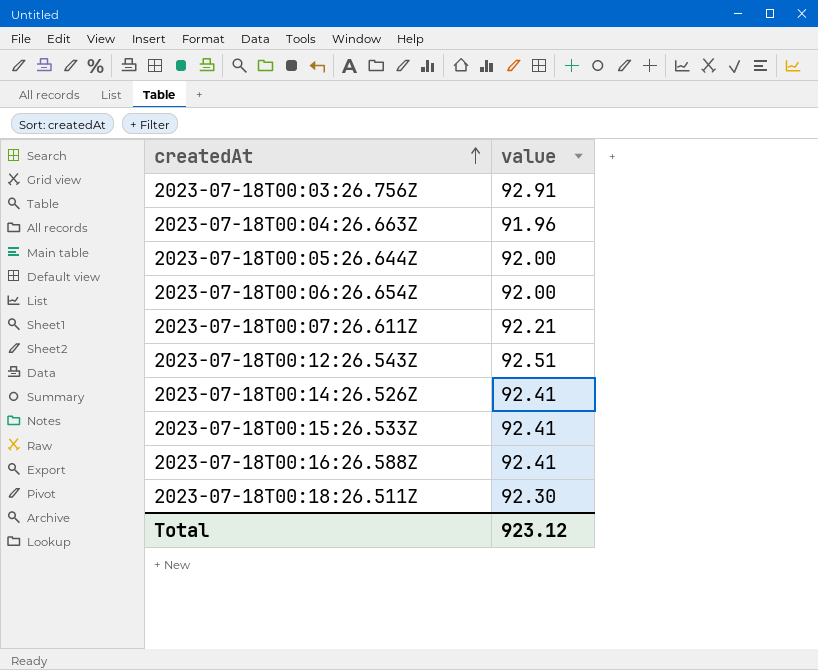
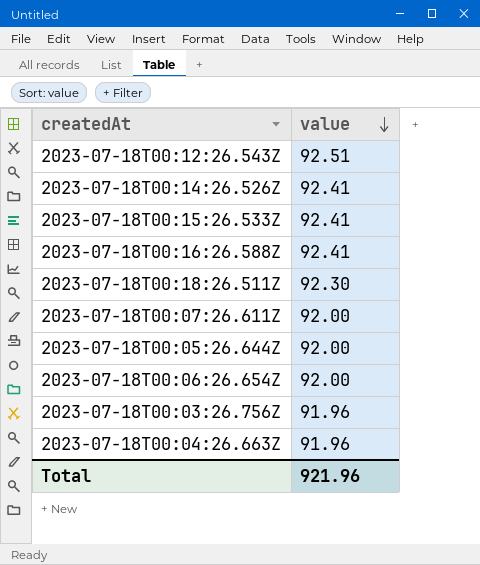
row order: createdAt ascending -> value descending
2023-07-18T00:07:26.611Z | value: 92.21 -> 92.00
2023-07-18T00:03:26.756Z | value: 92.91 -> 91.96
Total | value: 923.12 -> 921.96

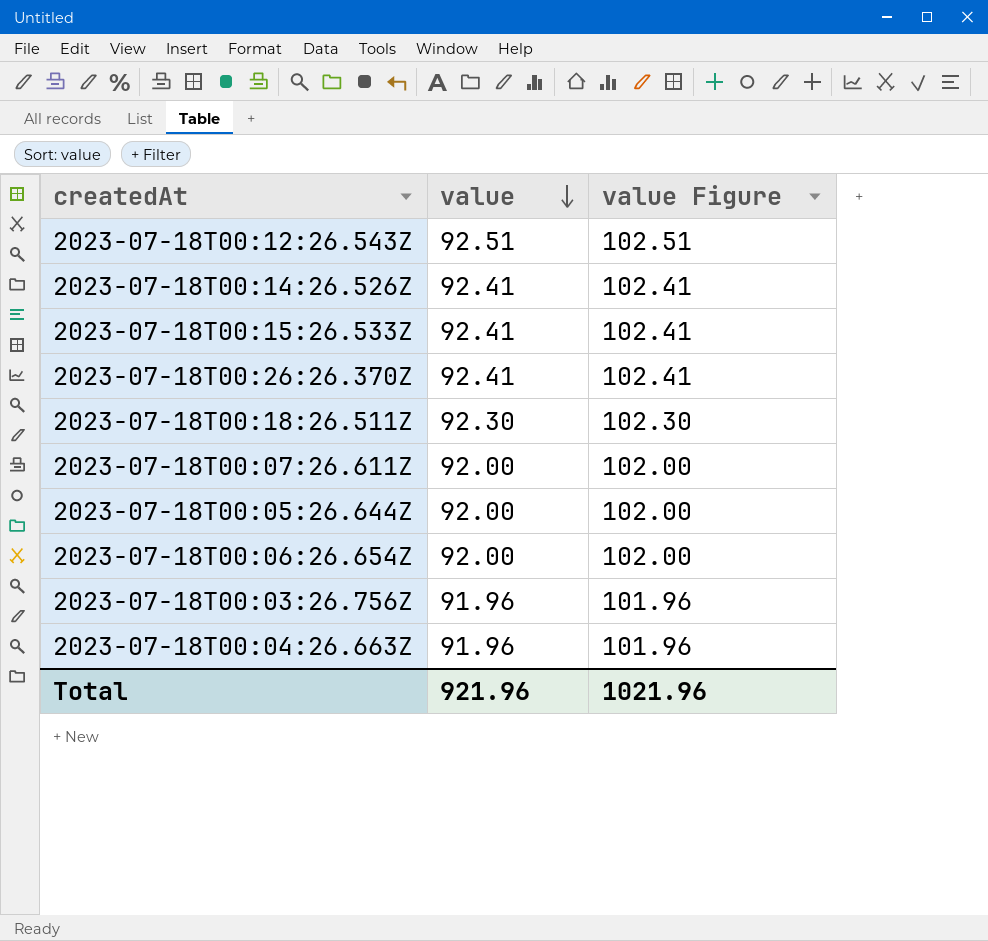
column value Figure | formula: none -> [value] + 10
row 2023-07-18T00:16:26.588Z: 92.41 -> none
row 2023-07-18T00:26:26.370Z: none -> 92.41 | 102.41

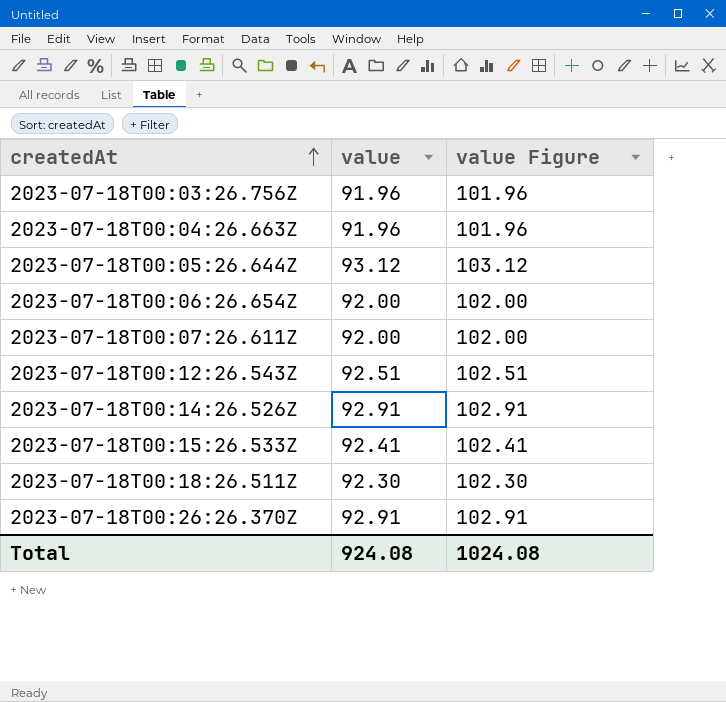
row order: value descending -> createdAt ascending
2023-07-18T00:05:26.644Z | value: 92.00 -> 93.12
2023-07-18T00:05:26.644Z | value Figure: 102.00 -> 103.12
2023-07-18T00:14:26.526Z | value: 92.41 -> 92.91
2023-07-18T00:14:26.526Z | value Figure: 102.41 -> 102.91
2023-07-18T00:26:26.370Z | value: 92.41 -> 92.91
2023-07-18T00:26:26.370Z | value Figure: 102.41 -> 102.91
Total | value: 921.96 -> 924.08
Total | value Figure: 1021.96 -> 1024.08

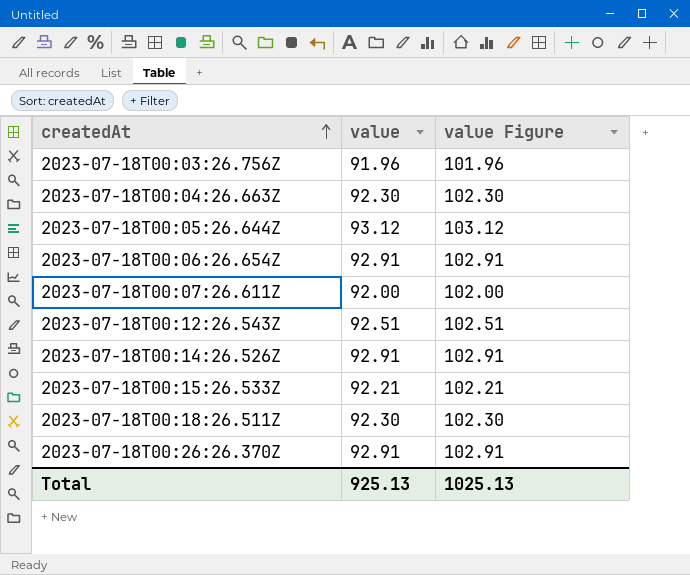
2023-07-18T00:04:26.663Z | value: 91.96 -> 92.30
2023-07-18T00:04:26.663Z | value Figure: 101.96 -> 102.30
2023-07-18T00:06:26.654Z | value: 92.00 -> 92.91
2023-07-18T00:06:26.654Z | value Figure: 102.00 -> 102.91
2023-07-18T00:15:26.533Z | value: 92.41 -> 92.21
2023-07-18T00:15:26.533Z | value Figure: 102.41 -> 102.21
Total | value: 924.08 -> 925.13
Total | value Figure: 1024.08 -> 1025.13

